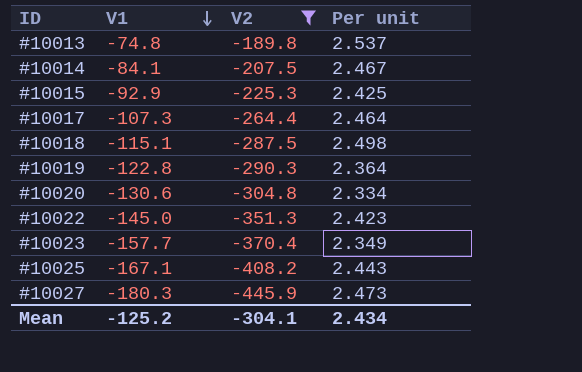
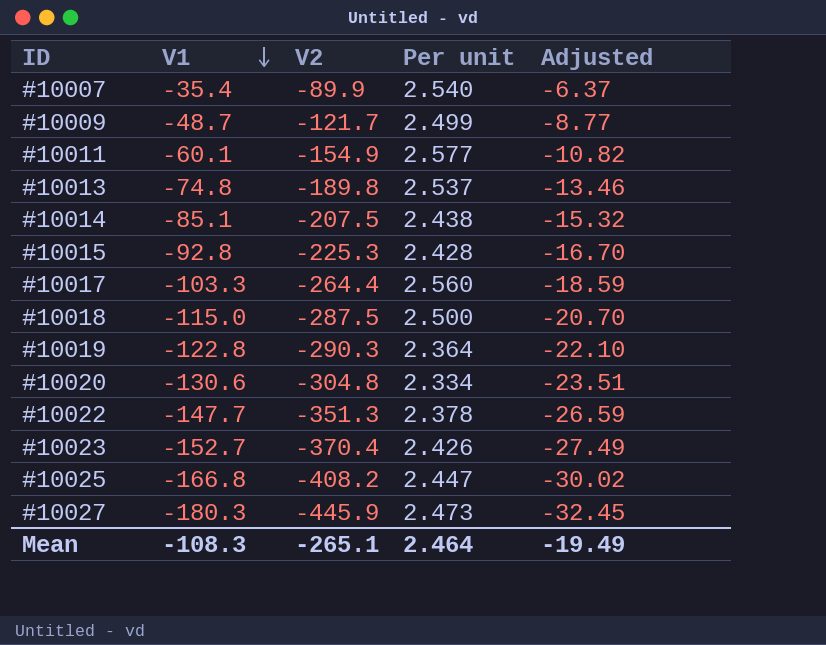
filter: V2 <= -189.8 -> none
column Adjusted | formula: none -> [V1] * 0.18
#10014 | V1: -84.1 -> -85.1
#10014 | Per unit: 2.467 -> 2.438
#10015 | V1: -92.9 -> -92.8
#10015 | Per unit: 2.425 -> 2.428
#10017 | V1: -107.3 -> -103.3
#10017 | Per unit: 2.464 -> 2.560
#10018 | V1: -115.1 -> -115.0
#10018 | Per unit: 2.498 -> 2.500
#10022 | V1: -145.0 -> -147.7
#10022 | Per unit: 2.423 -> 2.378
#10023 | V1: -157.7 -> -152.7
#10023 | Per unit: 2.349 -> 2.426
#10025 | V1: -167.1 -> -166.8
#10025 | Per unit: 2.443 -> 2.447
Mean | V1: -125.2 -> -108.3
Mean | V2: -304.1 -> -265.1
Mean | Per unit: 2.434 -> 2.464

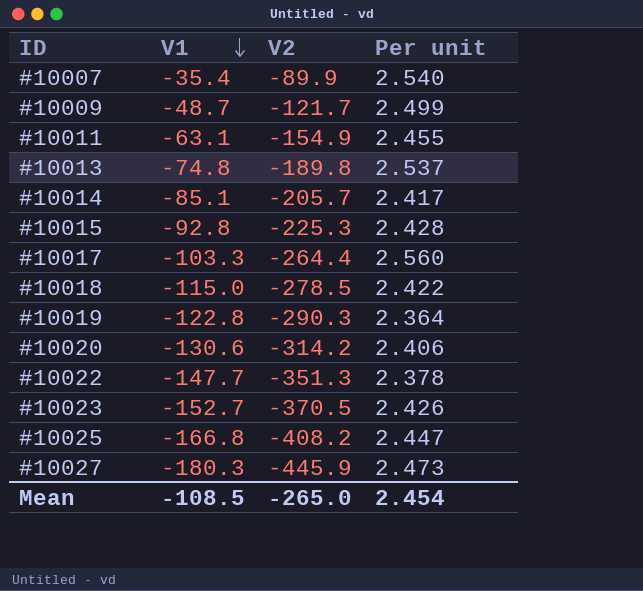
column Adjusted | formula: [V1] * 0.18 -> none
#10011 | V1: -60.1 -> -63.1
#10011 | Per unit: 2.577 -> 2.455
#10014 | V2: -207.5 -> -205.7
#10014 | Per unit: 2.438 -> 2.417
#10018 | V2: -287.5 -> -278.5
#10018 | Per unit: 2.500 -> 2.422
#10020 | V2: -304.8 -> -314.2
#10020 | Per unit: 2.334 -> 2.406
#10023 | V2: -370.4 -> -370.5
Mean | V1: -108.3 -> -108.5
Mean | V2: -265.1 -> -265.0
Mean | Per unit: 2.464 -> 2.454

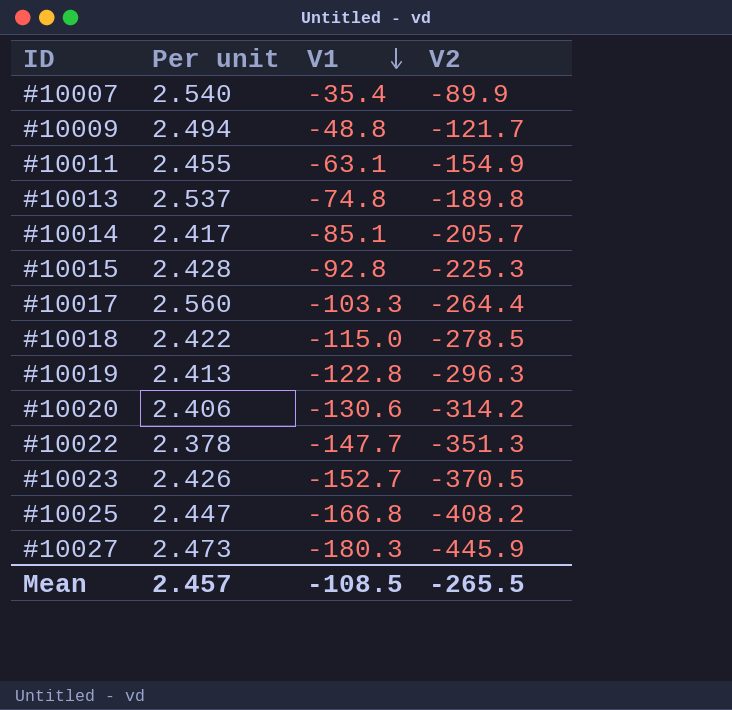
column Per unit | position: 4 -> 2
#10009 | Per unit: 2.499 -> 2.494
#10009 | V1: -48.7 -> -48.8
#10019 | Per unit: 2.364 -> 2.413
#10019 | V2: -290.3 -> -296.3
Mean | Per unit: 2.454 -> 2.457
Mean | V2: -265.0 -> -265.5

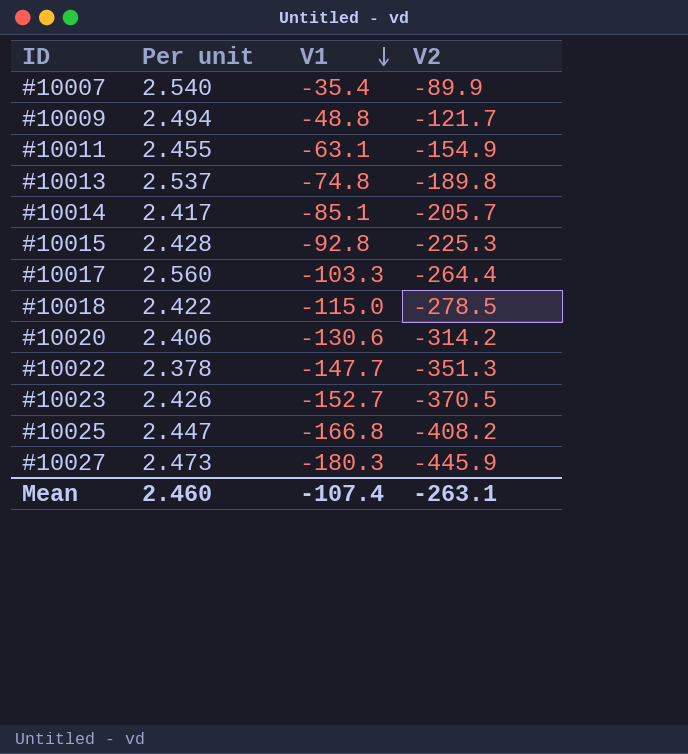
row #10019: 2.413 | -122.8 | -296.3 -> none
Mean | Per unit: 2.457 -> 2.460
Mean | V1: -108.5 -> -107.4
Mean | V2: -265.5 -> -263.1

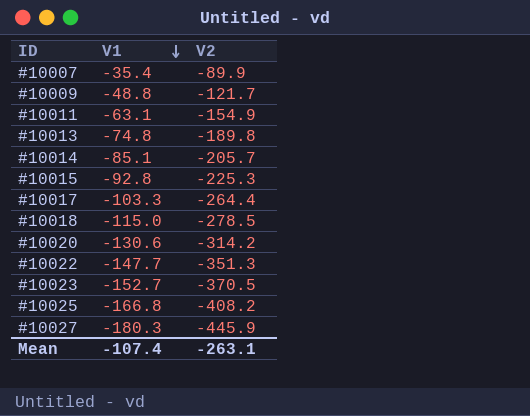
column Per unit | formula: [V2] / [V1] -> none

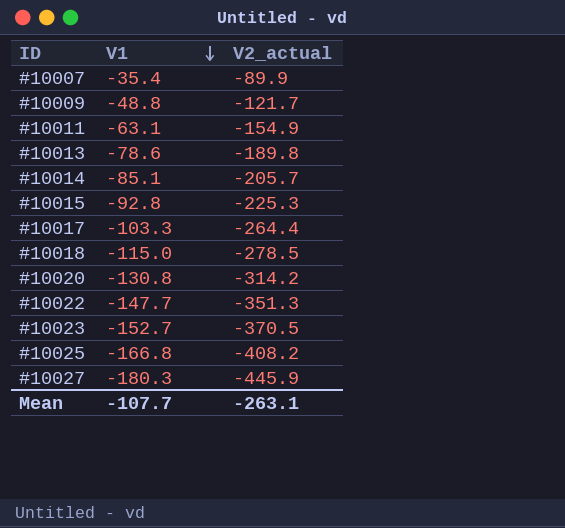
column name: V2 -> V2_actual
#10013 | V1: -74.8 -> -78.6
#10020 | V1: -130.6 -> -130.8
Mean | V1: -107.4 -> -107.7

